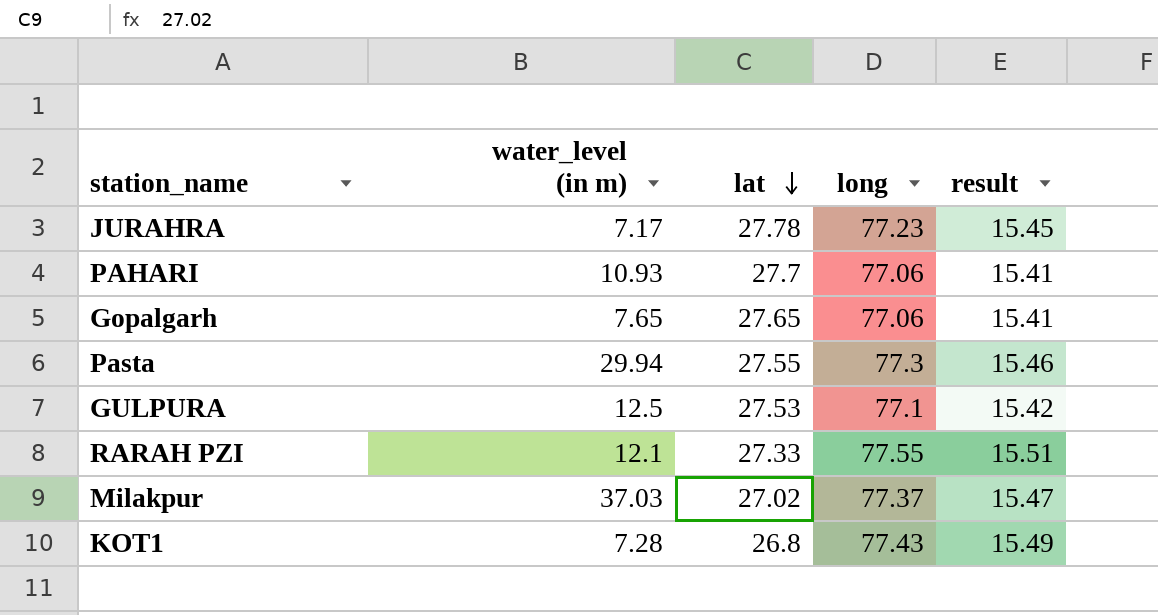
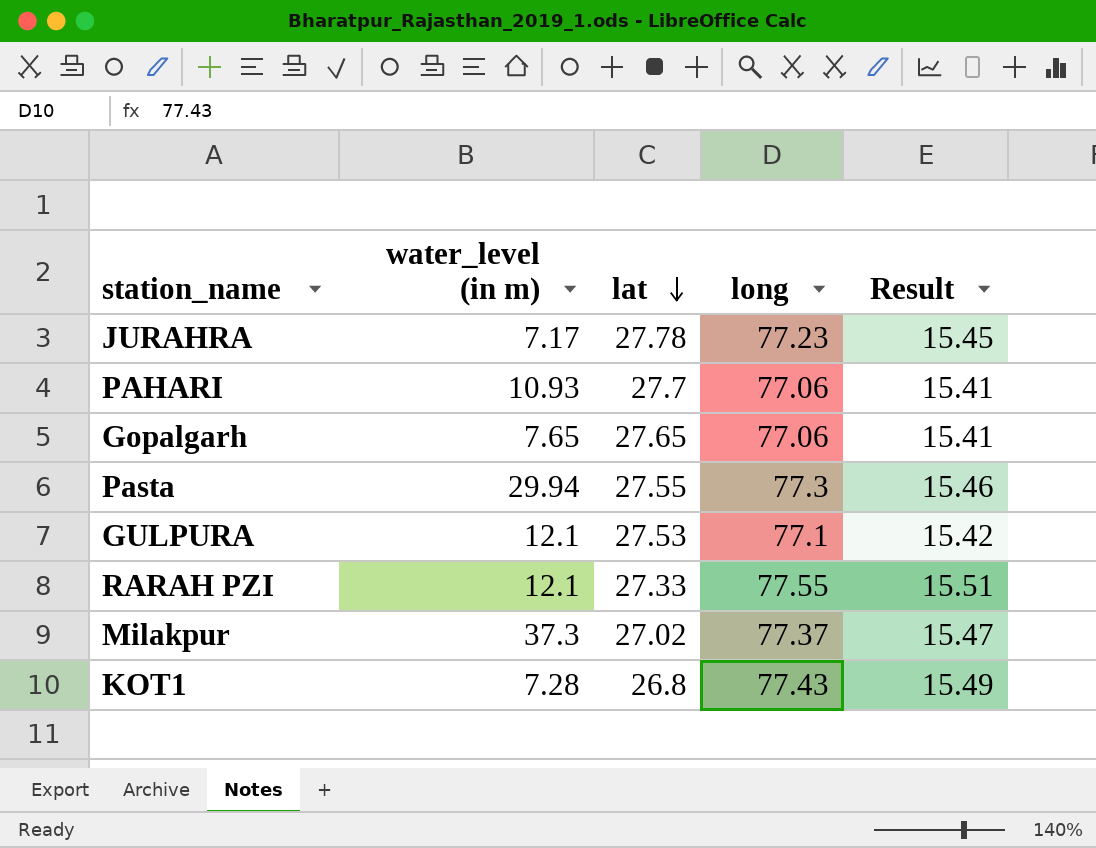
column name: result -> Result
GULPURA | water_level (in m): 12.5 -> 12.1
Milakpur | water_level (in m): 37.03 -> 37.3

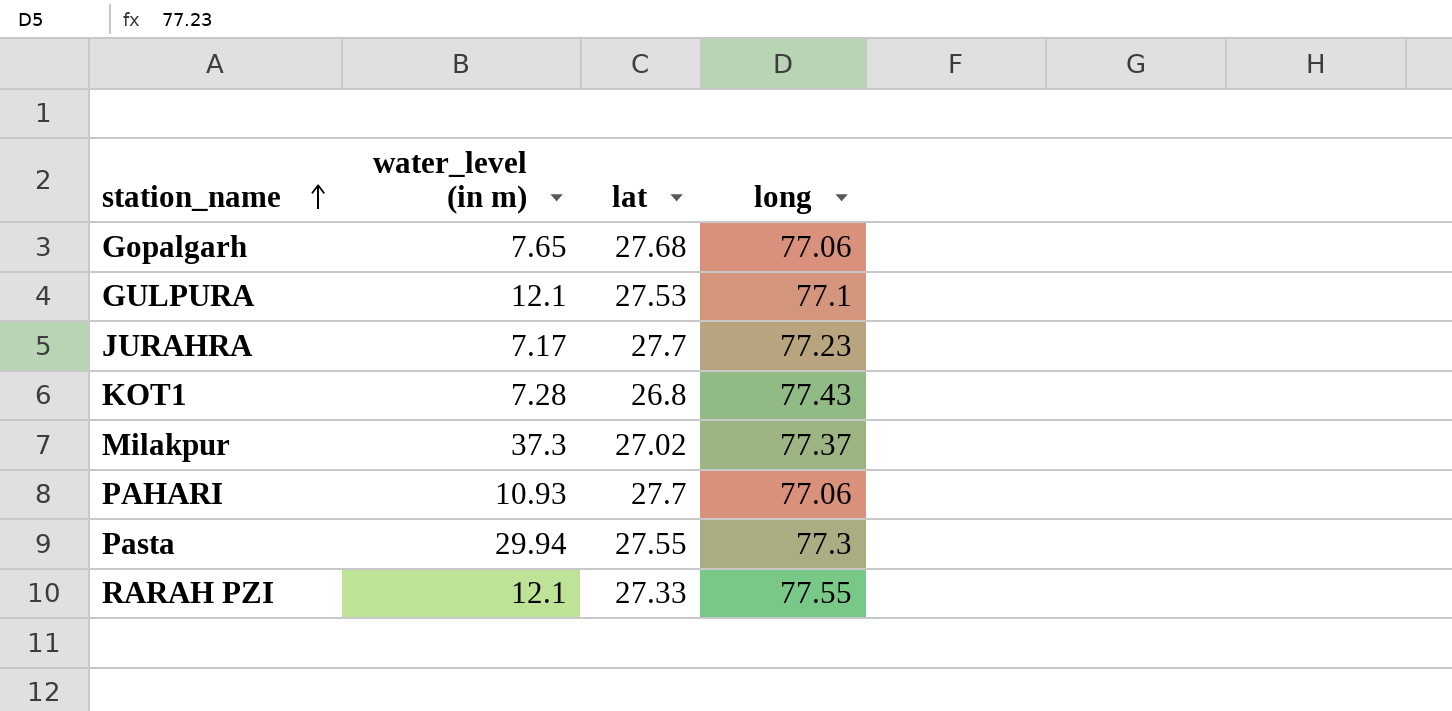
row order: lat descending -> station_name ascending
column Result | formula: [long] * 0.2 -> none
Gopalgarh | lat: 27.65 -> 27.68
JURAHRA | lat: 27.78 -> 27.7

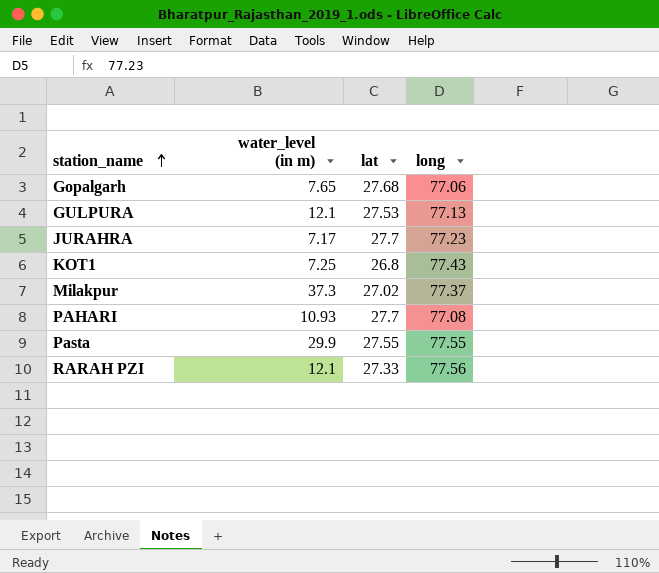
GULPURA | long: 77.1 -> 77.13
KOT1 | water_level (in m): 7.28 -> 7.25
PAHARI | long: 77.06 -> 77.08
Pasta | water_level (in m): 29.94 -> 29.9
Pasta | long: 77.3 -> 77.55
RARAH PZI | long: 77.55 -> 77.56

